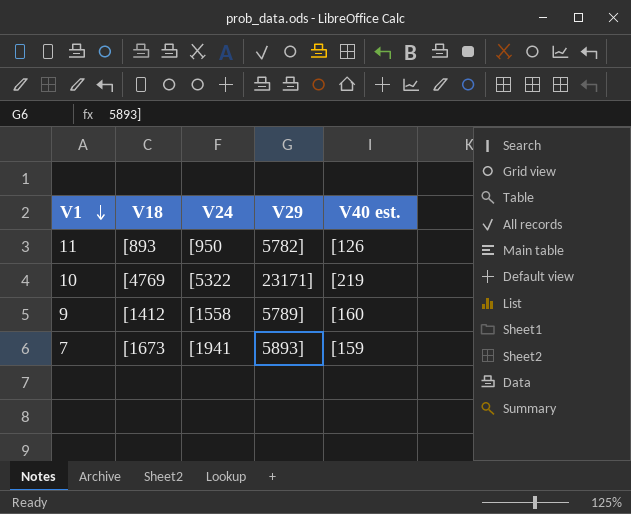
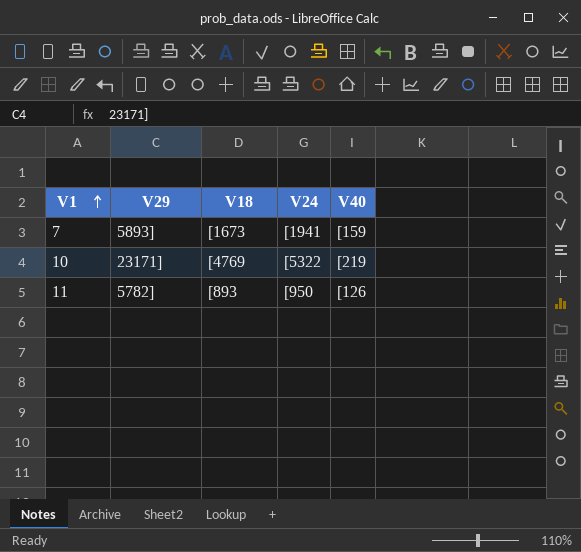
row order: V1 descending -> V1 ascending
column V29 | position: 4 -> 2
column name: V40 est. -> V40
row 9: [1412 | [1558 | 5789] | [160 -> none

